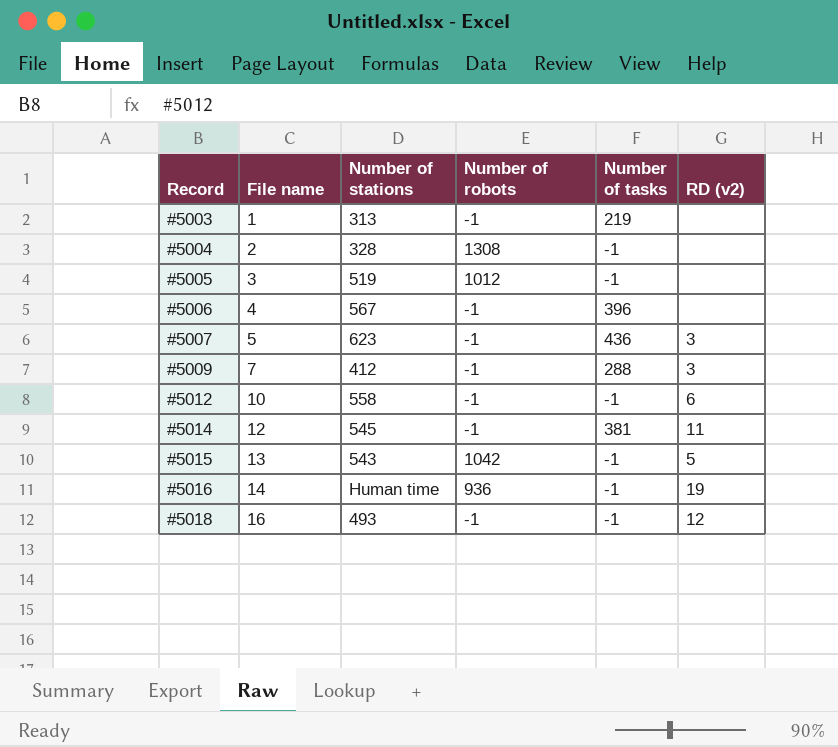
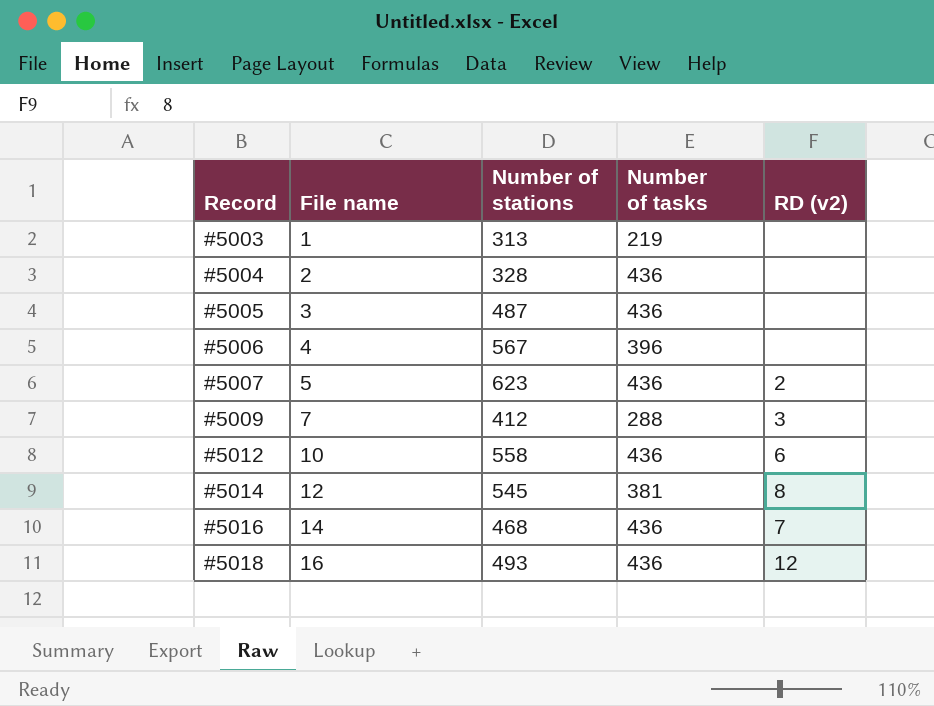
column Number of robots | position: 4 -> none
row #5015: 13 | 543 | 1042 | -1 | 5 -> none
#5004 | Number of tasks: -1 -> 436
#5005 | Number of stations: 519 -> 487
#5005 | Number of tasks: -1 -> 436
#5007 | RD (v2): 3 -> 2
#5012 | Number of tasks: -1 -> 436
#5014 | RD (v2): 11 -> 8
#5016 | Number of stations: Human time -> 468
#5016 | Number of tasks: -1 -> 436
#5016 | RD (v2): 19 -> 7
#5018 | Number of tasks: -1 -> 436

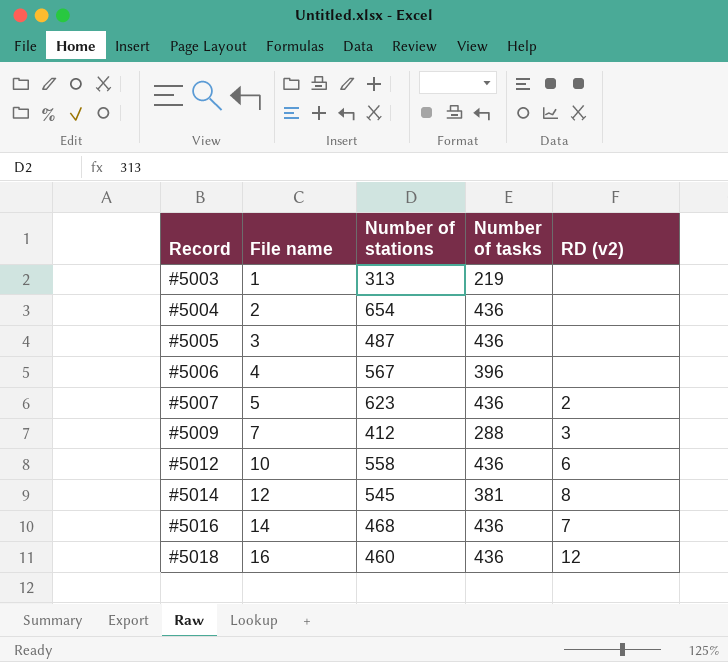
#5004 | Number of stations: 328 -> 654
#5018 | Number of stations: 493 -> 460

